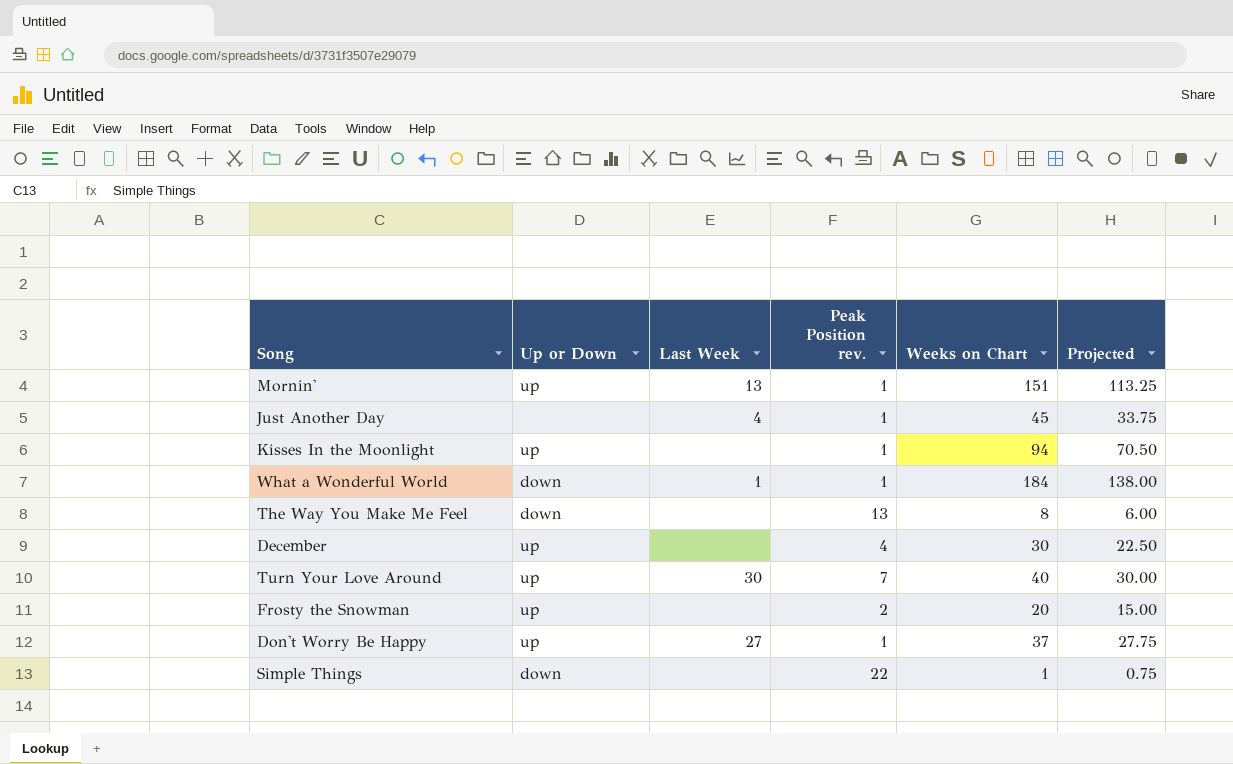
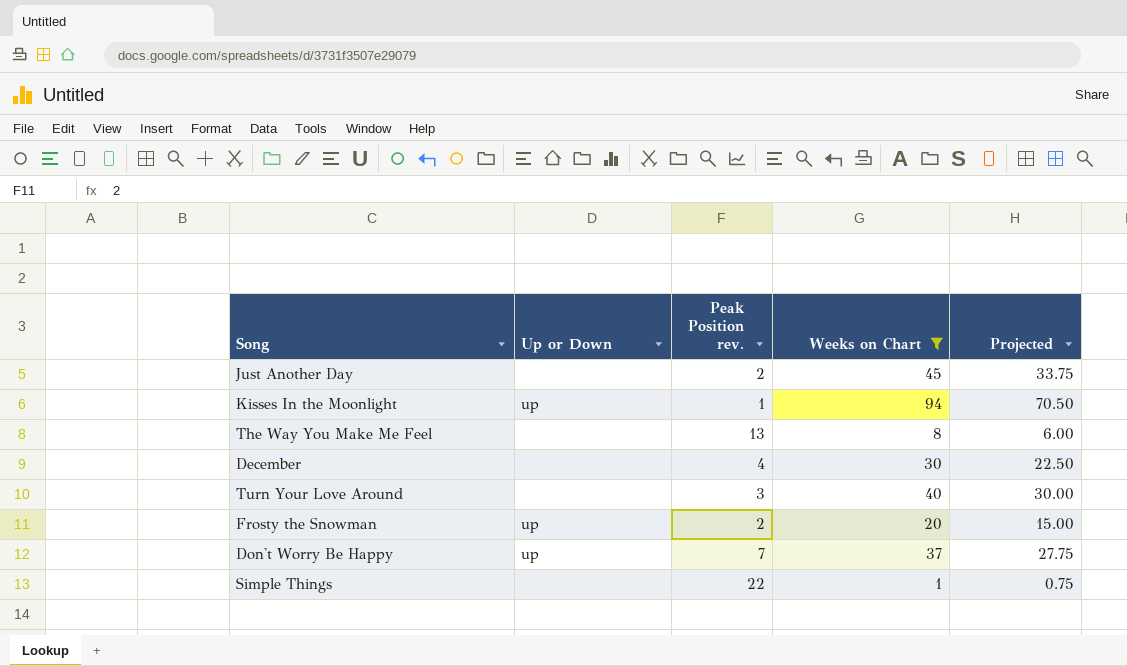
filter: none -> Weeks on Chart <= 94
column Last Week | position: 3 -> none
Just Another Day | Peak Position rev.: 1 -> 2
The Way You Make Me Feel | Up or Down: down -> none
December | Up or Down: up -> none
Turn Your Love Around | Up or Down: up -> none
Turn Your Love Around | Peak Position rev.: 7 -> 3
Don't Worry Be Happy | Peak Position rev.: 1 -> 7
Simple Things | Up or Down: down -> none

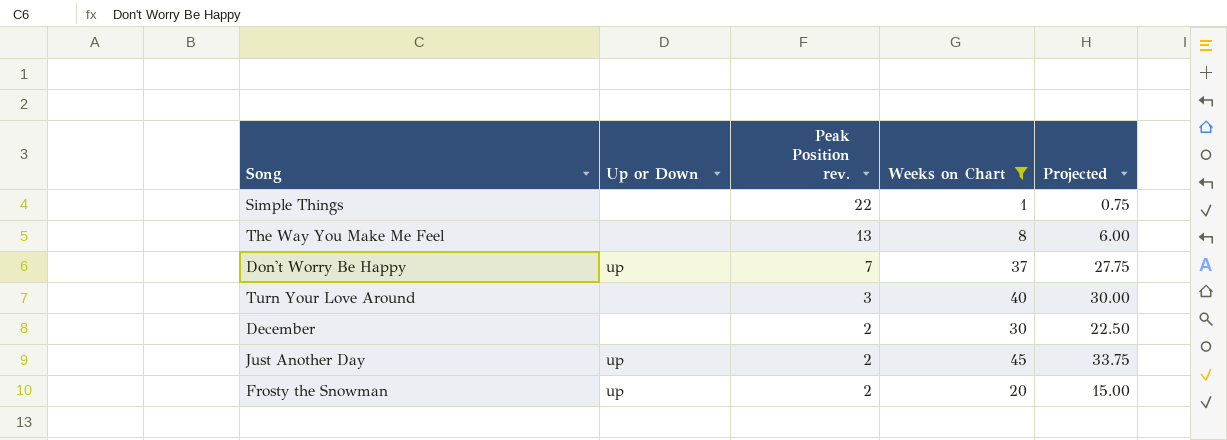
row order: none -> Peak Position rev. descending
row Kisses In the Moonlight: up | 1 | 94 | 70.50 -> none
December | Peak Position rev.: 4 -> 2
Just Another Day | Up or Down: none -> up

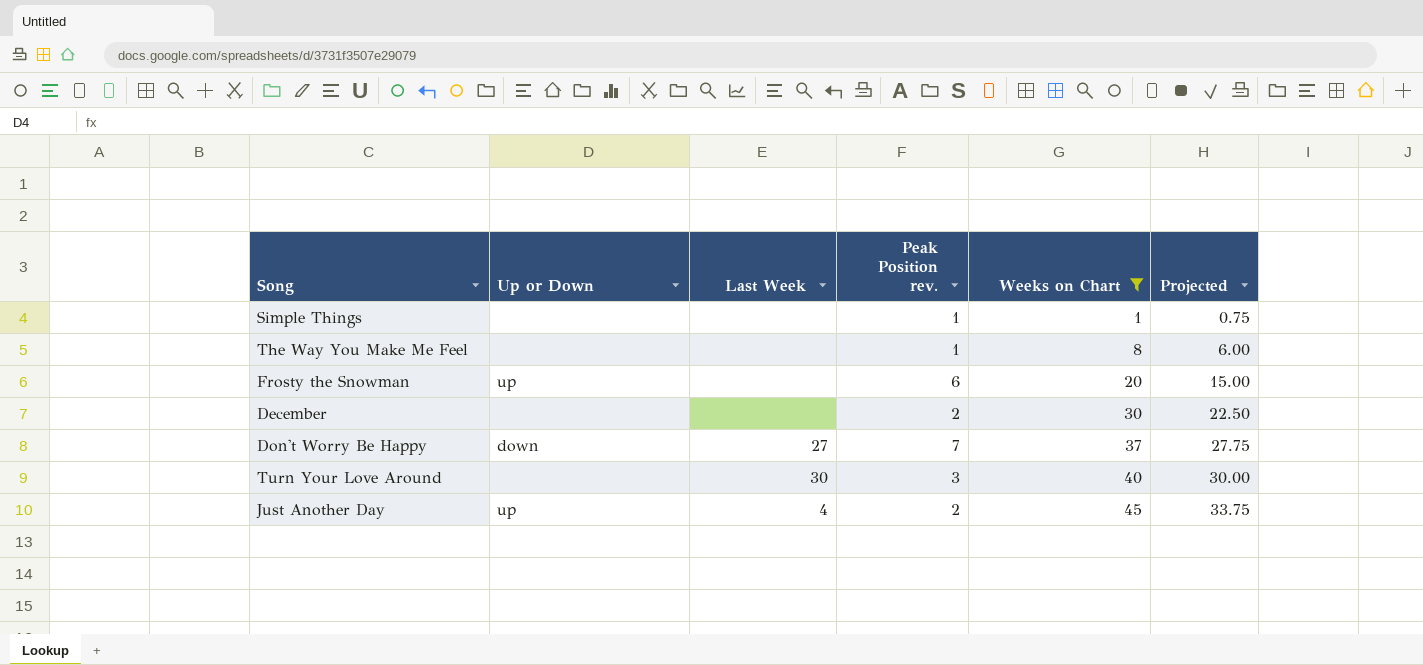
row order: Peak Position rev. descending -> Weeks on Chart ascending
column Last Week | position: none -> 3
Simple Things | Peak Position rev.: 22 -> 1
The Way You Make Me Feel | Peak Position rev.: 13 -> 1
Frosty the Snowman | Peak Position rev.: 2 -> 6
Don't Worry Be Happy | Up or Down: up -> down

